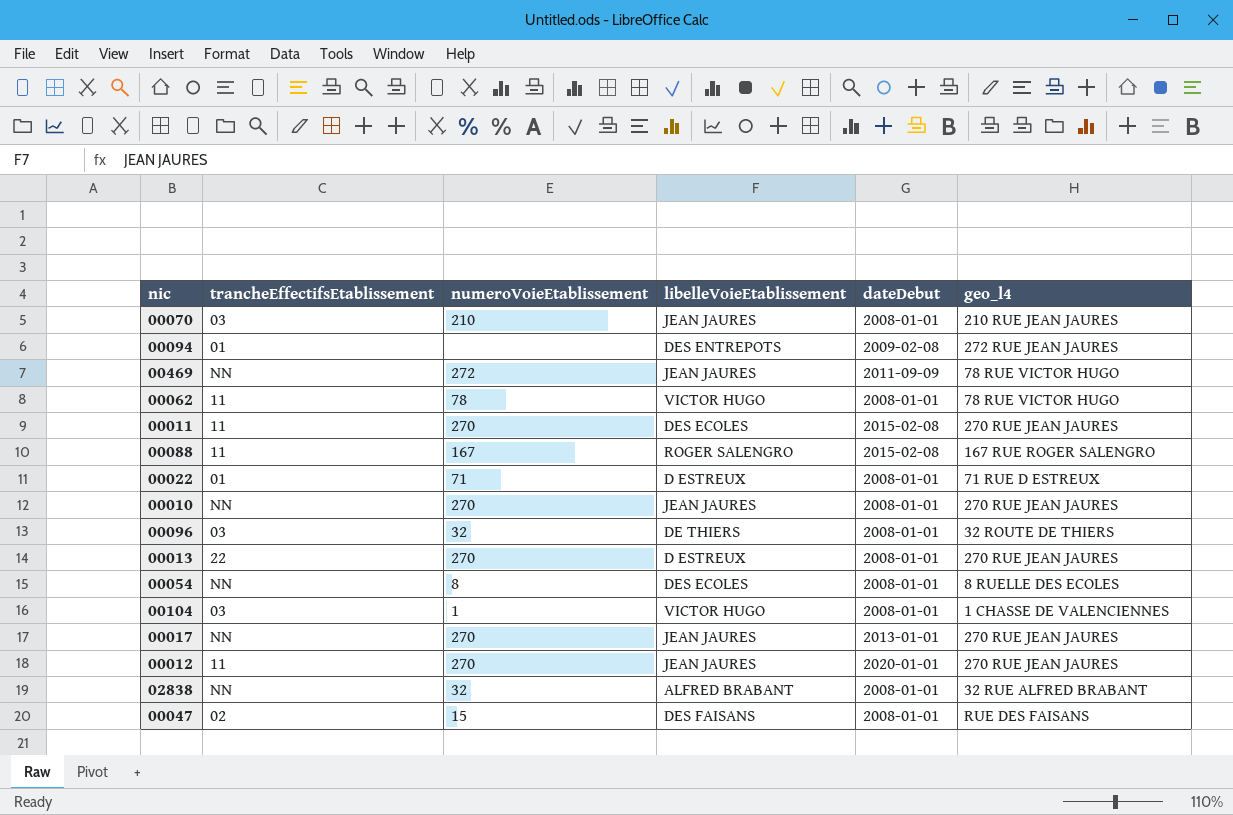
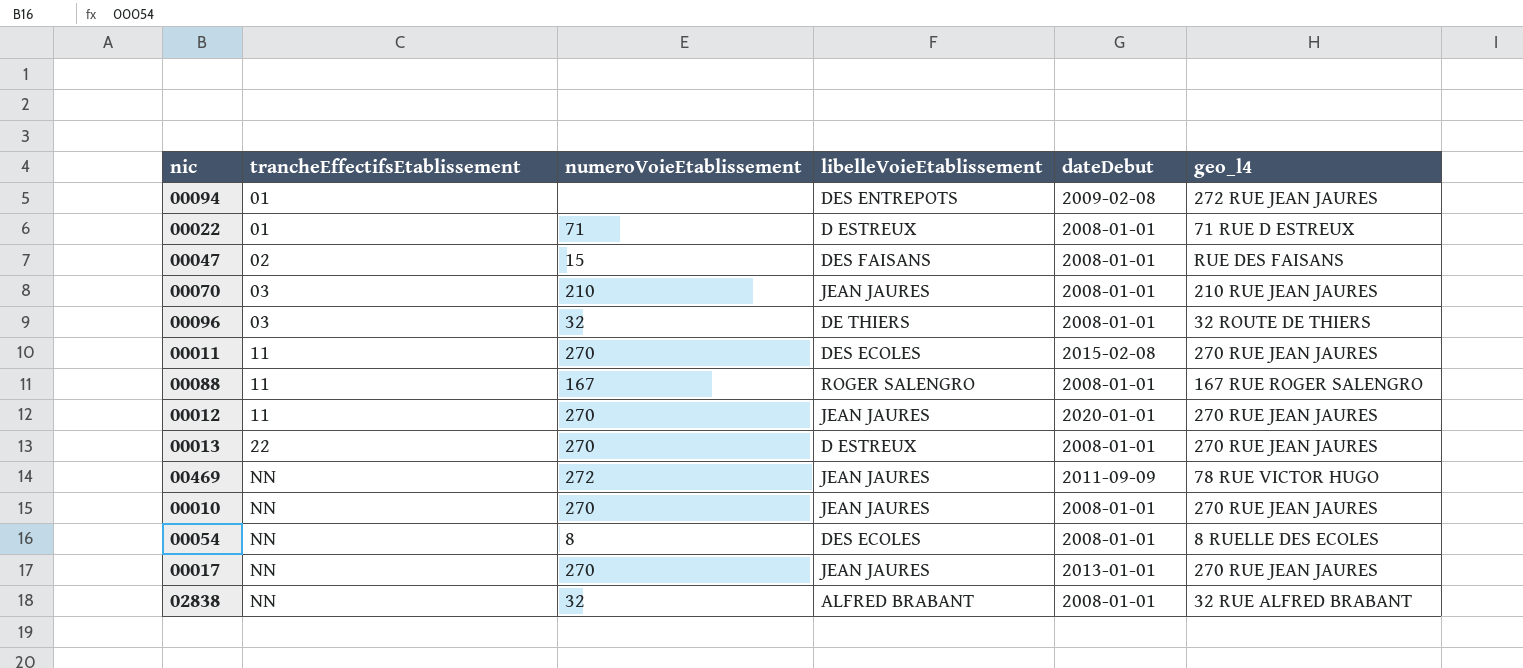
row order: none -> trancheEffectifsEtablissement ascending
row 00062: 11 | 78 | VICTOR HUGO | 2008-01-01 | 78 RUE VICTOR HUGO -> none
row 00104: 03 | 1 | VICTOR HUGO | 2008-01-01 | 1 CHASSE DE VALENCIENNES -> none
00088 | dateDebut: 2015-02-08 -> 2008-01-01

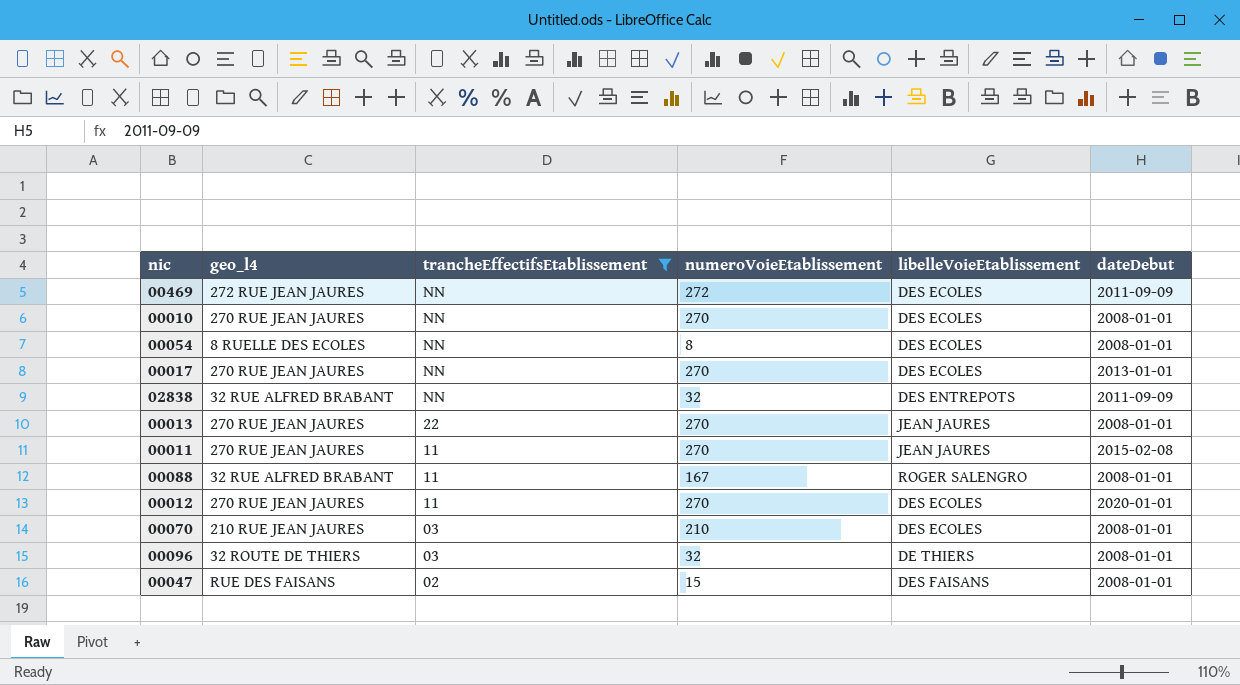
filter: none -> trancheEffectifsEtablissement != 01
row order: trancheEffectifsEtablissement ascending -> trancheEffectifsEtablissement descending
column geo_l4 | position: 6 -> 2
00469 | geo_l4: 78 RUE VICTOR HUGO -> 272 RUE JEAN JAURES
00469 | libelleVoieEtablissement: JEAN JAURES -> DES ECOLES
00010 | libelleVoieEtablissement: JEAN JAURES -> DES ECOLES
00017 | libelleVoieEtablissement: JEAN JAURES -> DES ECOLES
02838 | libelleVoieEtablissement: ALFRED BRABANT -> DES ENTREPOTS
02838 | dateDebut: 2008-01-01 -> 2011-09-09
00013 | libelleVoieEtablissement: D ESTREUX -> JEAN JAURES
00011 | libelleVoieEtablissement: DES ECOLES -> JEAN JAURES
00088 | geo_l4: 167 RUE ROGER SALENGRO -> 32 RUE ALFRED BRABANT
00012 | libelleVoieEtablissement: JEAN JAURES -> DES ECOLES
00070 | libelleVoieEtablissement: JEAN JAURES -> DES ECOLES

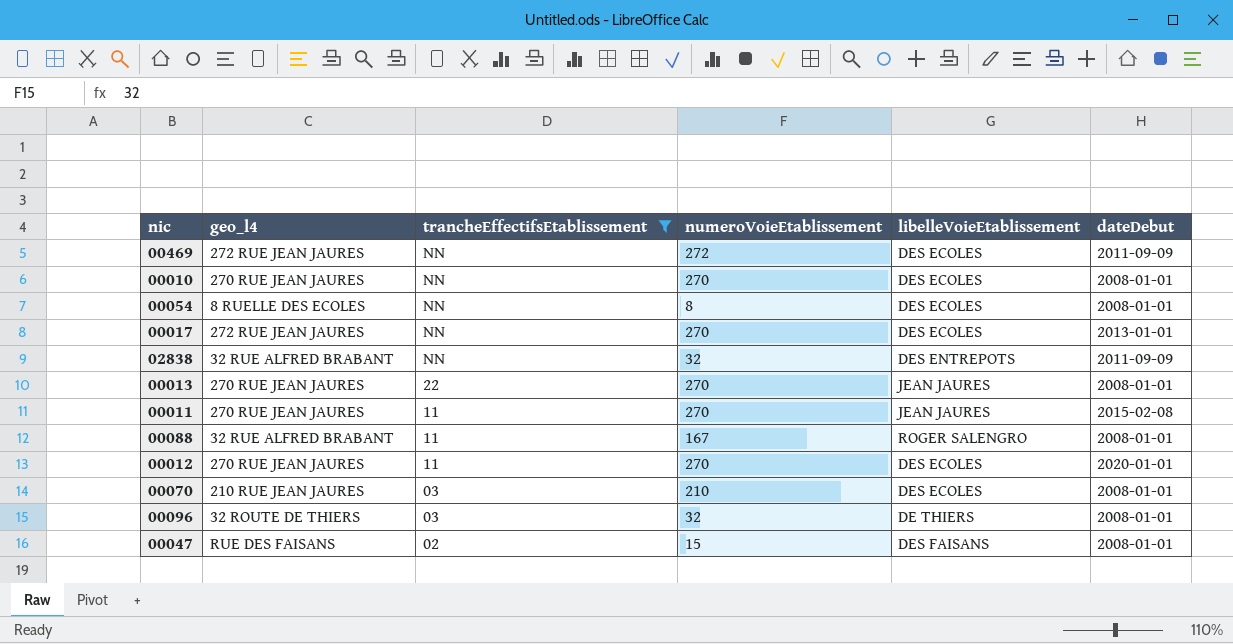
00017 | geo_l4: 270 RUE JEAN JAURES -> 272 RUE JEAN JAURES

